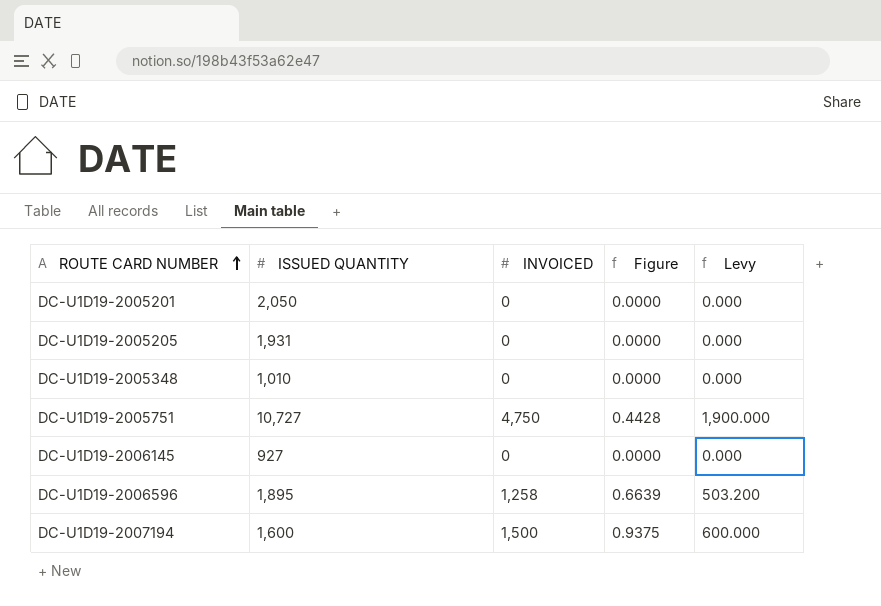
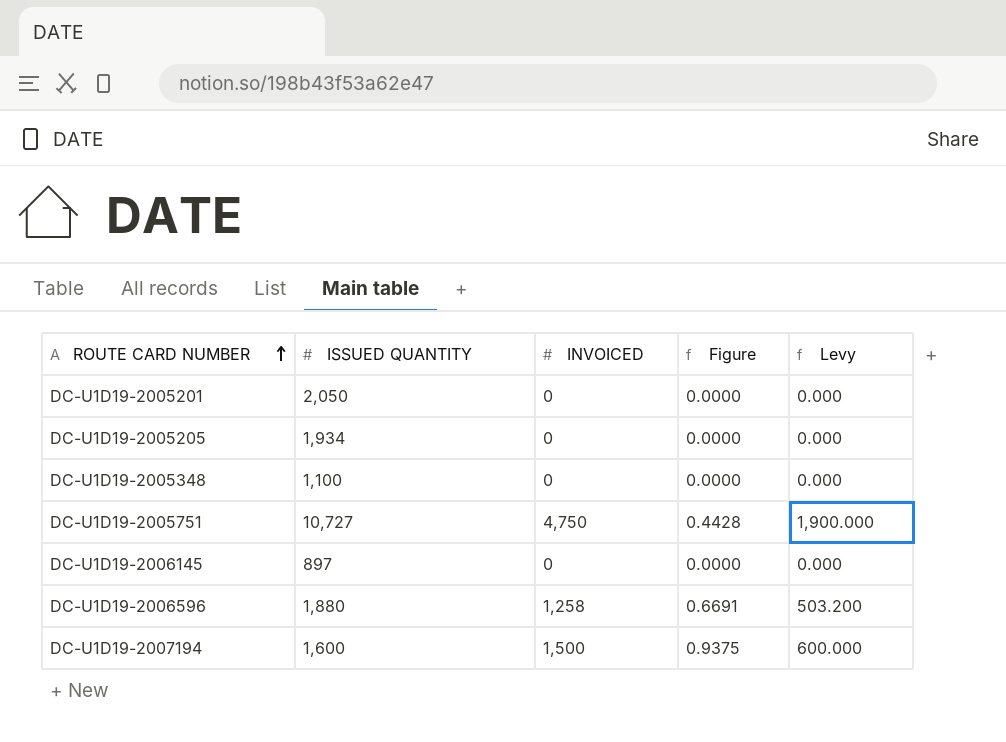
DC-U1D19-2005205 | ISSUED QUANTITY: 1,931 -> 1,934
DC-U1D19-2005348 | ISSUED QUANTITY: 1,010 -> 1,100
DC-U1D19-2006145 | ISSUED QUANTITY: 927 -> 897
DC-U1D19-2006596 | ISSUED QUANTITY: 1,895 -> 1,880
DC-U1D19-2006596 | Figure: 0.6639 -> 0.6691

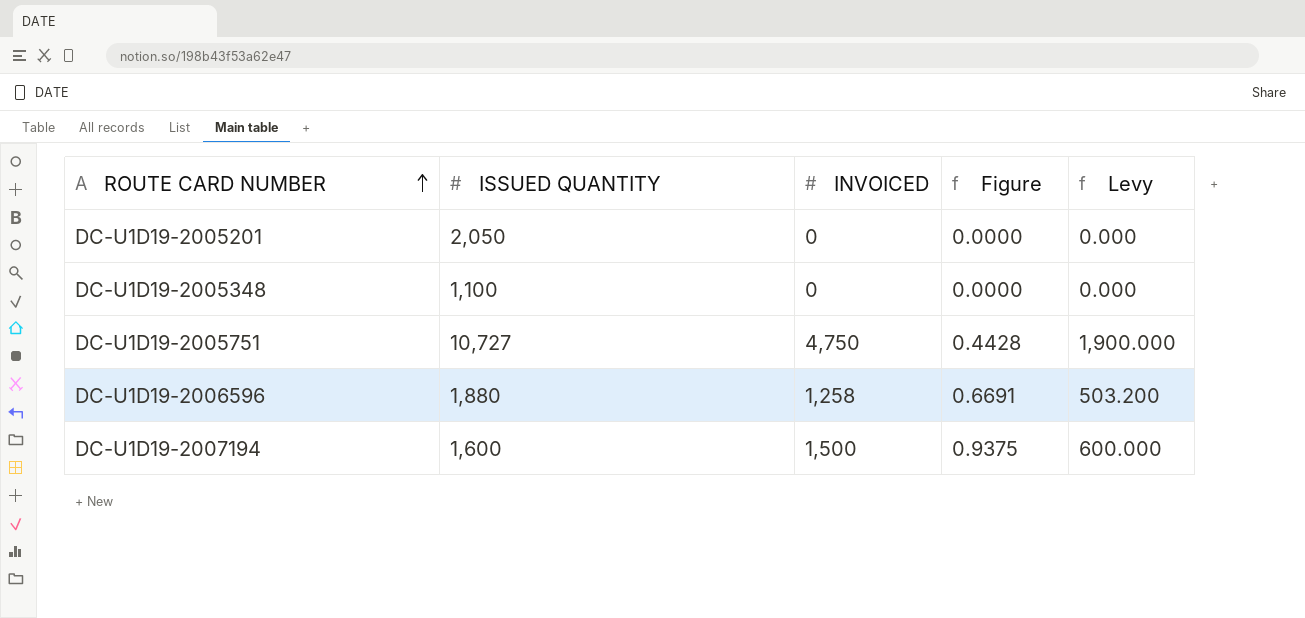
row DC-U1D19-2005205: 1,934 | 0 | 0.0000 | 0.000 -> none
row DC-U1D19-2006145: 897 | 0 | 0.0000 | 0.000 -> none

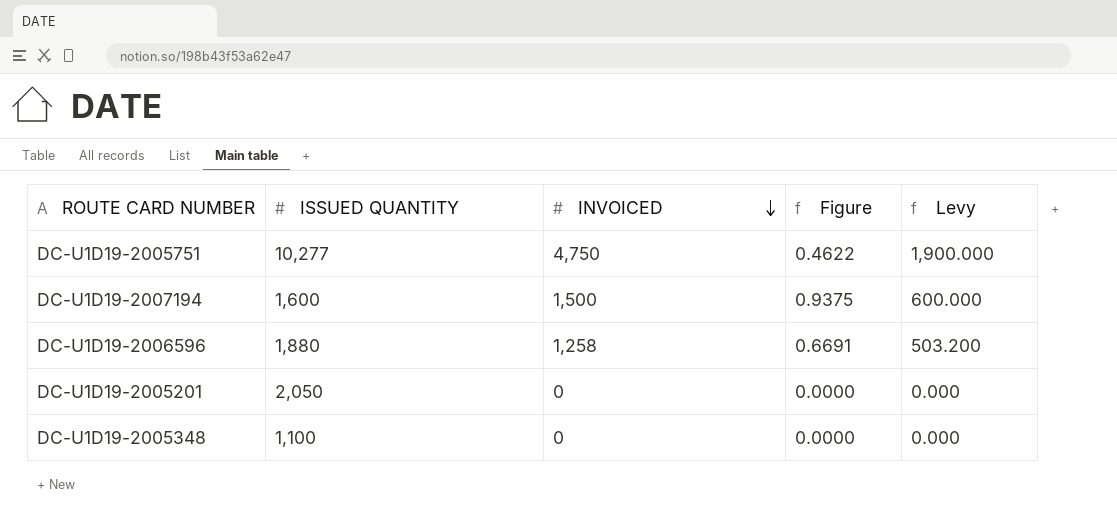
row order: ROUTE CARD NUMBER ascending -> INVOICED descending
DC-U1D19-2005751 | ISSUED QUANTITY: 10,727 -> 10,277
DC-U1D19-2005751 | Figure: 0.4428 -> 0.4622

